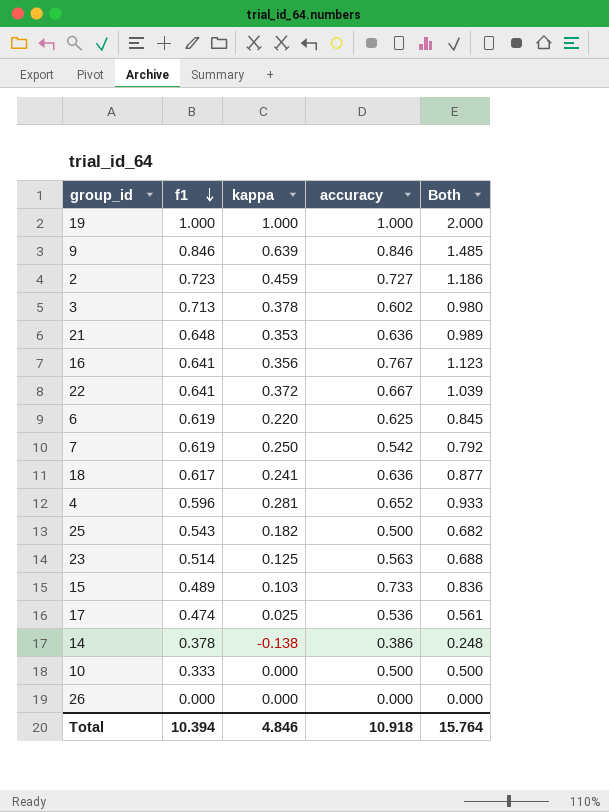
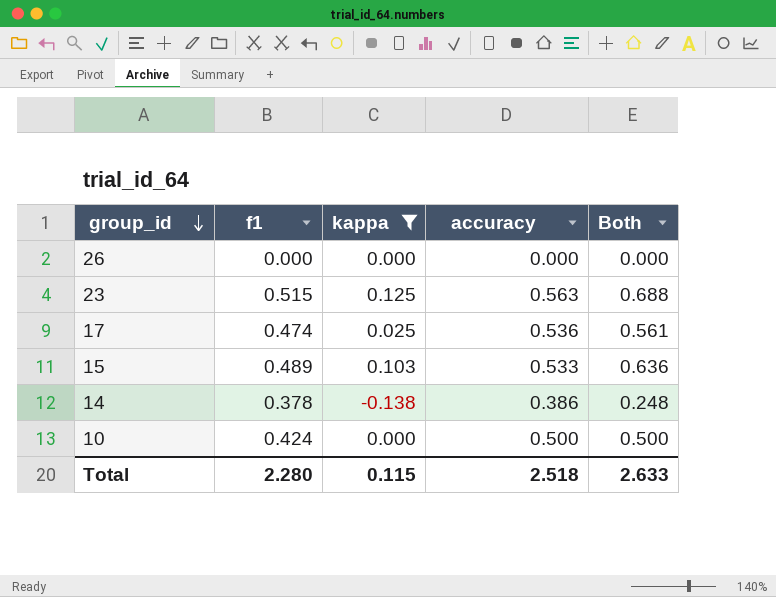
filter: none -> kappa <= 0.125
row order: f1 descending -> group_id descending
23 | f1: 0.514 -> 0.515
15 | accuracy: 0.733 -> 0.533
15 | Both: 0.836 -> 0.636
10 | f1: 0.333 -> 0.424
Total | f1: 10.394 -> 2.280
Total | kappa: 4.846 -> 0.115
Total | accuracy: 10.918 -> 2.518
Total | Both: 15.764 -> 2.633

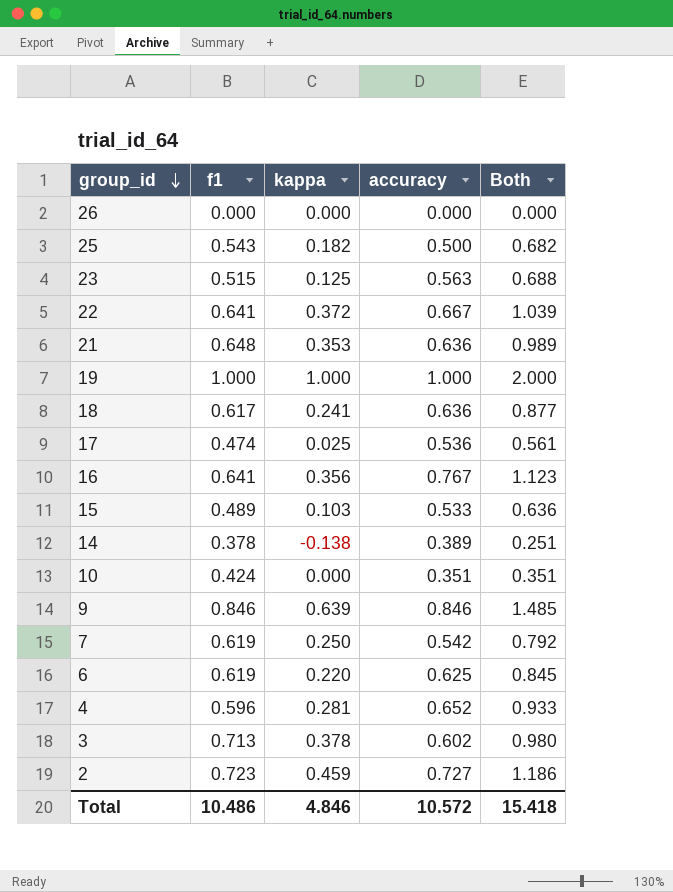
filter: kappa <= 0.125 -> none
14 | accuracy: 0.386 -> 0.389
14 | Both: 0.248 -> 0.251
10 | accuracy: 0.500 -> 0.351
10 | Both: 0.500 -> 0.351
Total | f1: 2.280 -> 10.486
Total | kappa: 0.115 -> 4.846
Total | accuracy: 2.518 -> 10.572
Total | Both: 2.633 -> 15.418

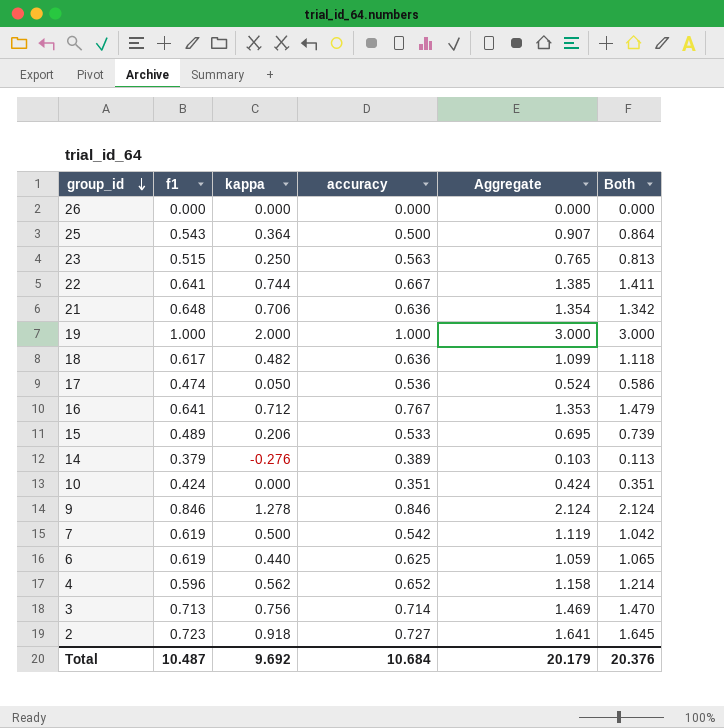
column Aggregate | formula: none -> [f1] + [kappa]
25 | kappa: 0.182 -> 0.364
25 | Both: 0.682 -> 0.864
23 | kappa: 0.125 -> 0.250
23 | Both: 0.688 -> 0.813
22 | kappa: 0.372 -> 0.744
22 | Both: 1.039 -> 1.411
21 | kappa: 0.353 -> 0.706
21 | Both: 0.989 -> 1.342
19 | kappa: 1.000 -> 2.000
19 | Both: 2.000 -> 3.000
18 | kappa: 0.241 -> 0.482
18 | Both: 0.877 -> 1.118
17 | kappa: 0.025 -> 0.050
17 | Both: 0.561 -> 0.586
16 | kappa: 0.356 -> 0.712
16 | Both: 1.123 -> 1.479
15 | kappa: 0.103 -> 0.206
15 | Both: 0.636 -> 0.739
14 | f1: 0.378 -> 0.379
14 | kappa: -0.138 -> -0.276
14 | Both: 0.251 -> 0.113
9 | kappa: 0.639 -> 1.278
9 | Both: 1.485 -> 2.124
7 | kappa: 0.250 -> 0.500
7 | Both: 0.792 -> 1.042
6 | kappa: 0.220 -> 0.440
6 | Both: 0.845 -> 1.065
4 | kappa: 0.281 -> 0.562
4 | Both: 0.933 -> 1.214
3 | kappa: 0.378 -> 0.756
3 | accuracy: 0.602 -> 0.714
3 | Both: 0.980 -> 1.470
2 | kappa: 0.459 -> 0.918
2 | Both: 1.186 -> 1.645
Total | f1: 10.486 -> 10.487
Total | kappa: 4.846 -> 9.692
Total | accuracy: 10.572 -> 10.684
Total | Both: 15.418 -> 20.376

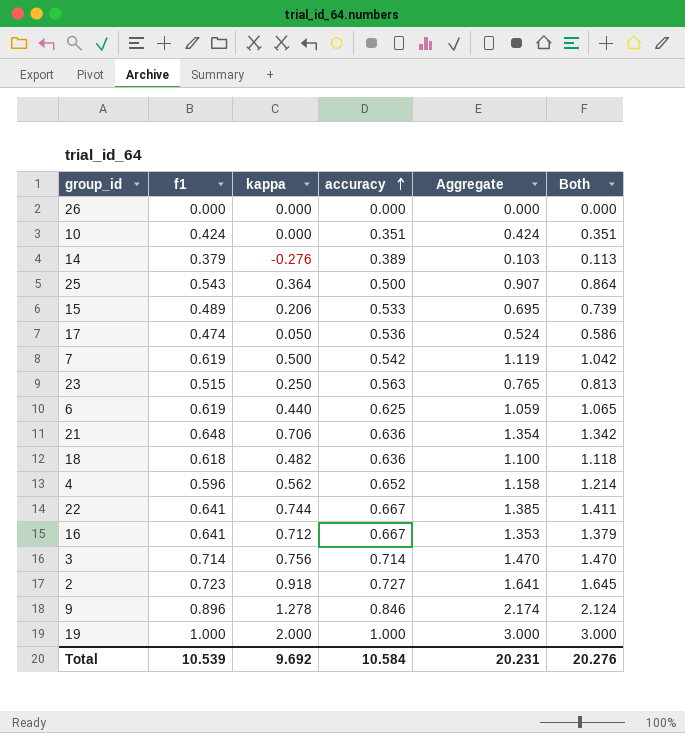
row order: group_id descending -> accuracy ascending
18 | f1: 0.617 -> 0.618
18 | Aggregate: 1.099 -> 1.100
16 | accuracy: 0.767 -> 0.667
16 | Both: 1.479 -> 1.379
3 | f1: 0.713 -> 0.714
3 | Aggregate: 1.469 -> 1.470
9 | f1: 0.846 -> 0.896
9 | Aggregate: 2.124 -> 2.174
Total | f1: 10.487 -> 10.539
Total | accuracy: 10.684 -> 10.584
Total | Aggregate: 20.179 -> 20.231
Total | Both: 20.376 -> 20.276

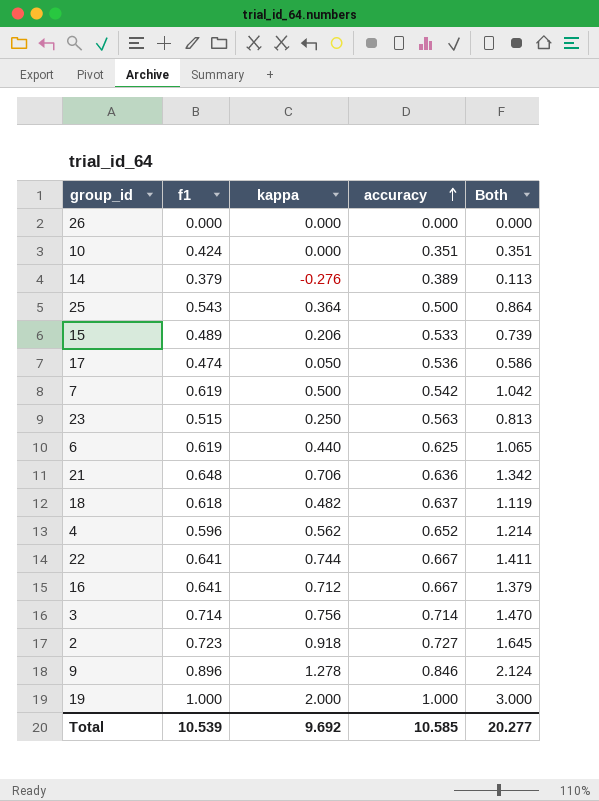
column Aggregate | formula: [f1] + [kappa] -> none
18 | accuracy: 0.636 -> 0.637
18 | Both: 1.118 -> 1.119
Total | accuracy: 10.584 -> 10.585
Total | Both: 20.276 -> 20.277

